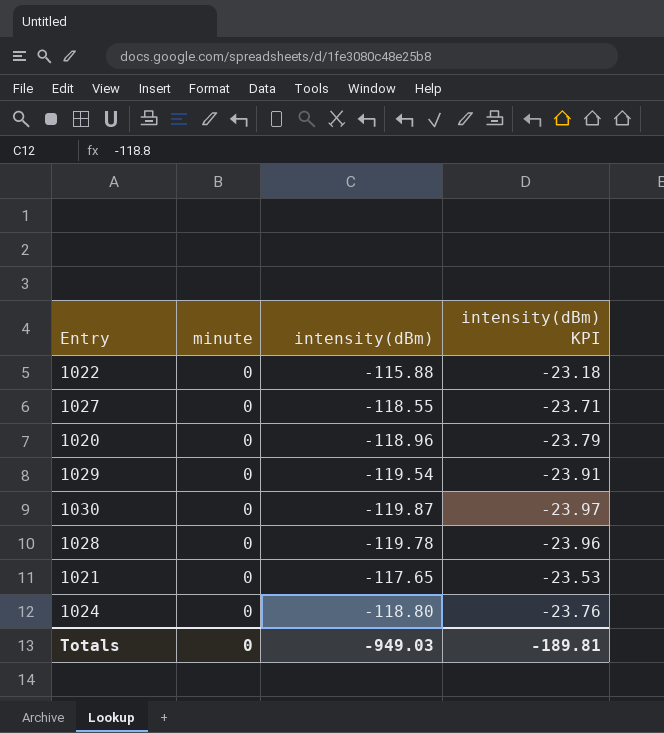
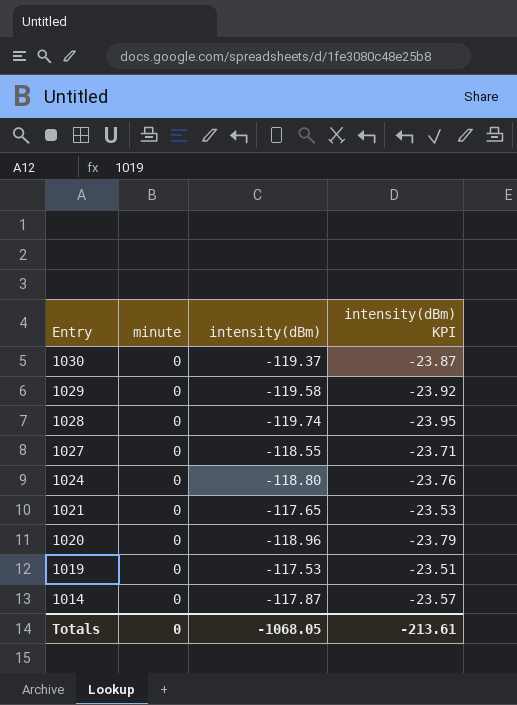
row order: none -> Entry descending
row 1022: 0 | -115.88 | -23.18 -> none
1030 | intensity(dBm): -119.87 -> -119.37
1030 | intensity(dBm) KPI: -23.97 -> -23.87
1029 | intensity(dBm): -119.54 -> -119.58
1029 | intensity(dBm) KPI: -23.91 -> -23.92
1028 | intensity(dBm): -119.78 -> -119.74
1028 | intensity(dBm) KPI: -23.96 -> -23.95
row 1019: none -> 0 | -117.53 | -23.51
row 1014: none -> 0 | -117.87 | -23.57
Totals | intensity(dBm): -949.03 -> -1068.05
Totals | intensity(dBm) KPI: -189.81 -> -213.61

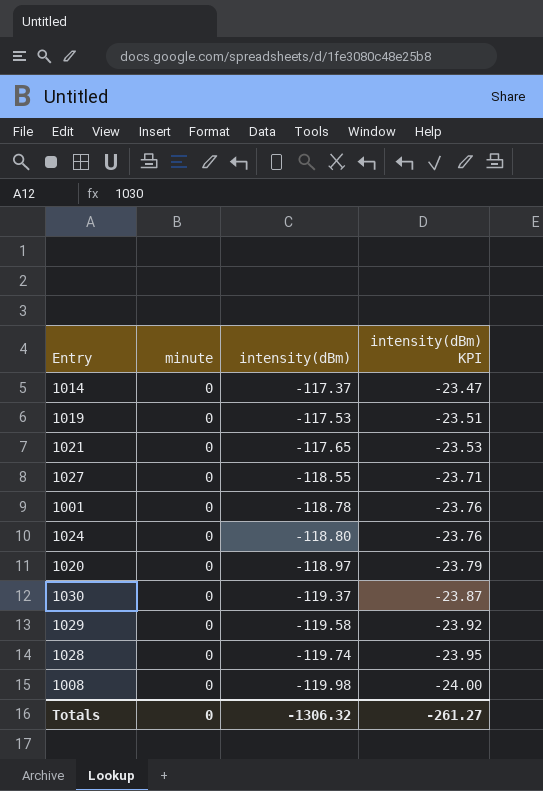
row order: Entry descending -> intensity(dBm) descending
1014 | intensity(dBm): -117.87 -> -117.37
1014 | intensity(dBm) KPI: -23.57 -> -23.47
row 1001: none -> 0 | -118.78 | -23.76
1020 | intensity(dBm): -118.96 -> -118.97
row 1008: none -> 0 | -119.98 | -24.00
Totals | intensity(dBm): -1068.05 -> -1306.32
Totals | intensity(dBm) KPI: -213.61 -> -261.27

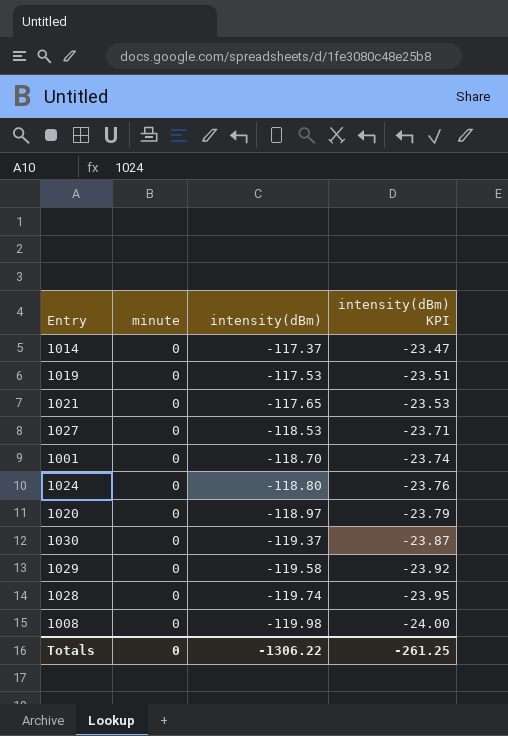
1027 | intensity(dBm): -118.55 -> -118.53
1001 | intensity(dBm): -118.78 -> -118.70
1001 | intensity(dBm) KPI: -23.76 -> -23.74
Totals | intensity(dBm): -1306.32 -> -1306.22
Totals | intensity(dBm) KPI: -261.27 -> -261.25

